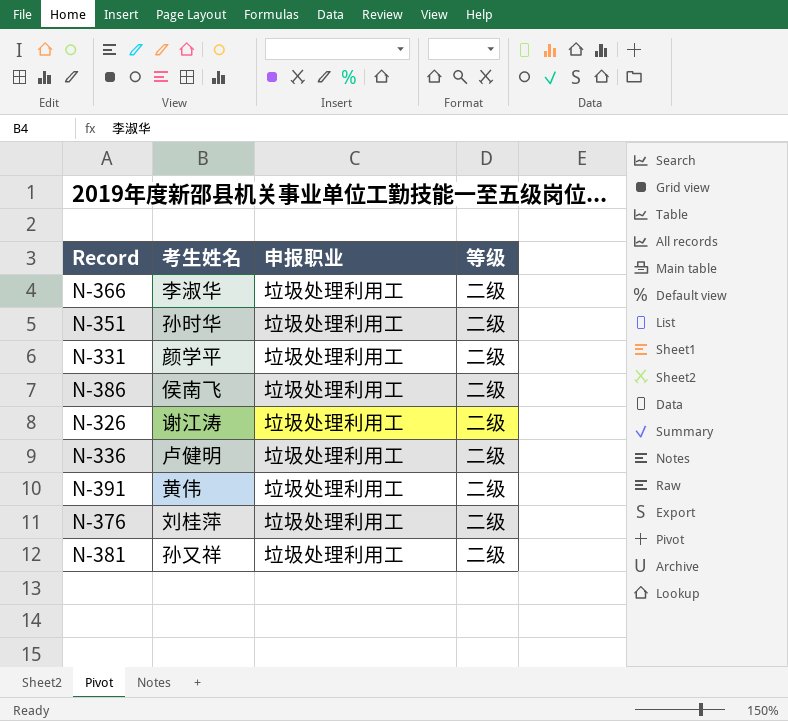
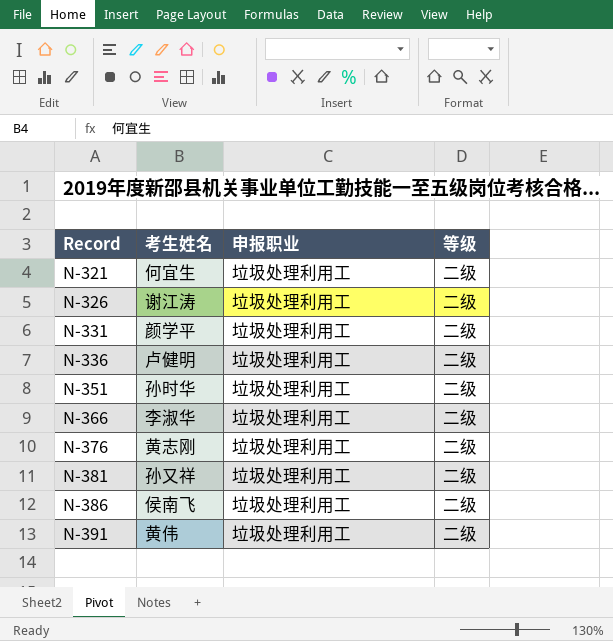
row order: none -> Record ascending
row N-321: none -> 何宜生 | 垃圾处理利用工 | 二级
N-376 | 考生姓名: 刘桂萍 -> 黄志刚

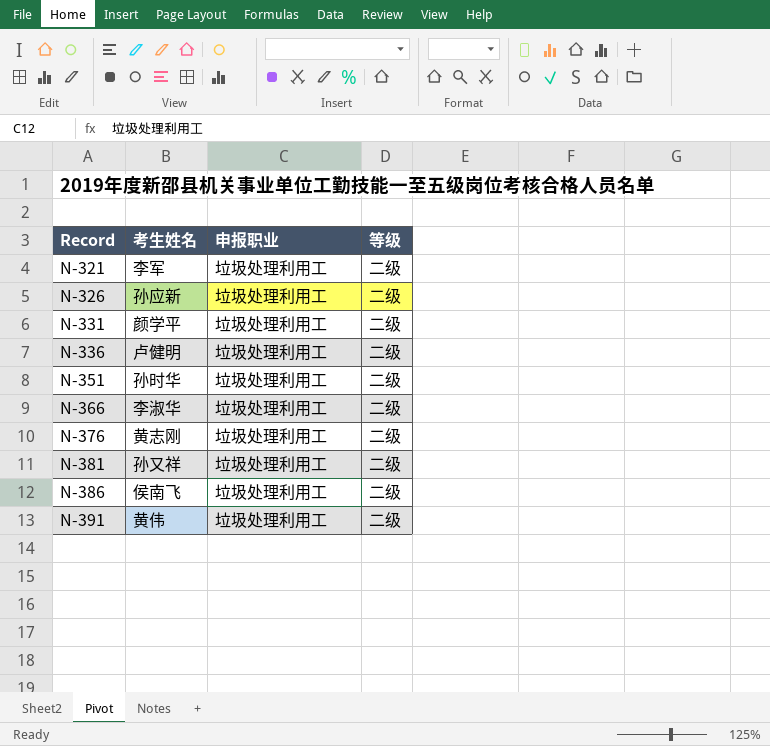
N-321 | 考生姓名: 何宜生 -> 李军
N-326 | 考生姓名: 谢江涛 -> 孙应新

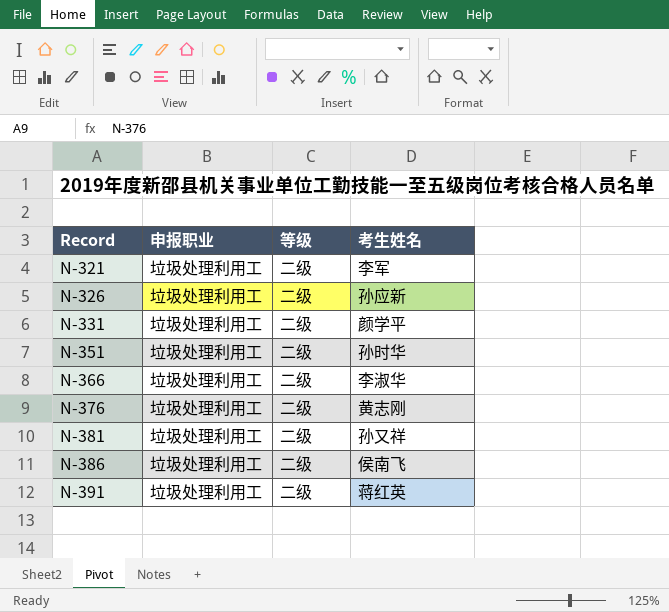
column 考生姓名 | position: 2 -> 4
row N-336: 卢健明 | 垃圾处理利用工 | 二级 -> none
N-391 | 考生姓名: 黄伟 -> 蒋红英

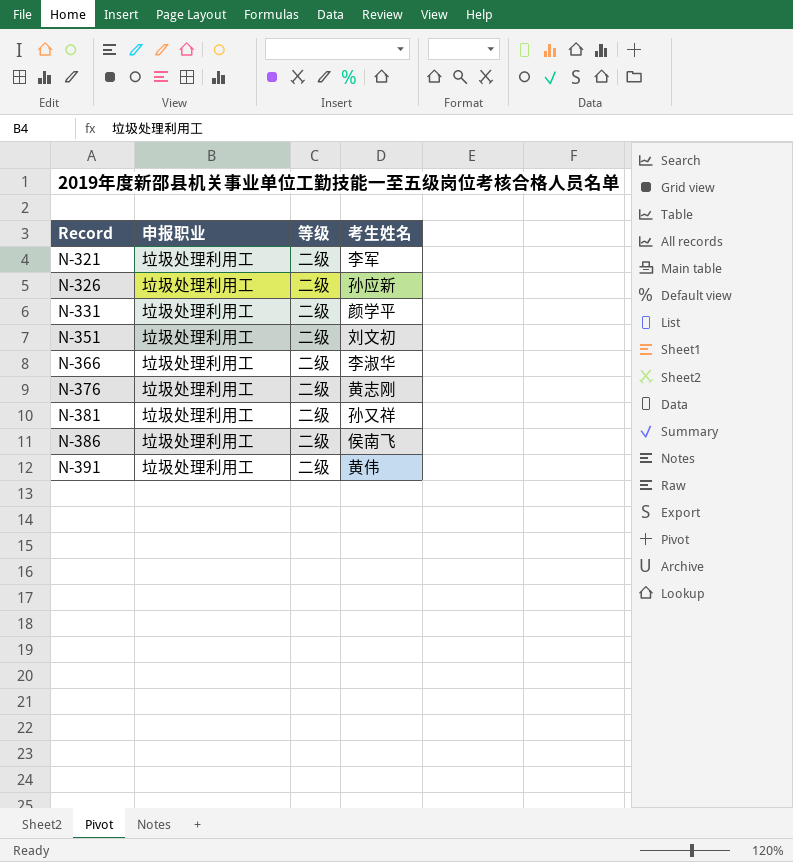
N-351 | 考生姓名: 孙时华 -> 刘文初
N-391 | 考生姓名: 蒋红英 -> 黄伟

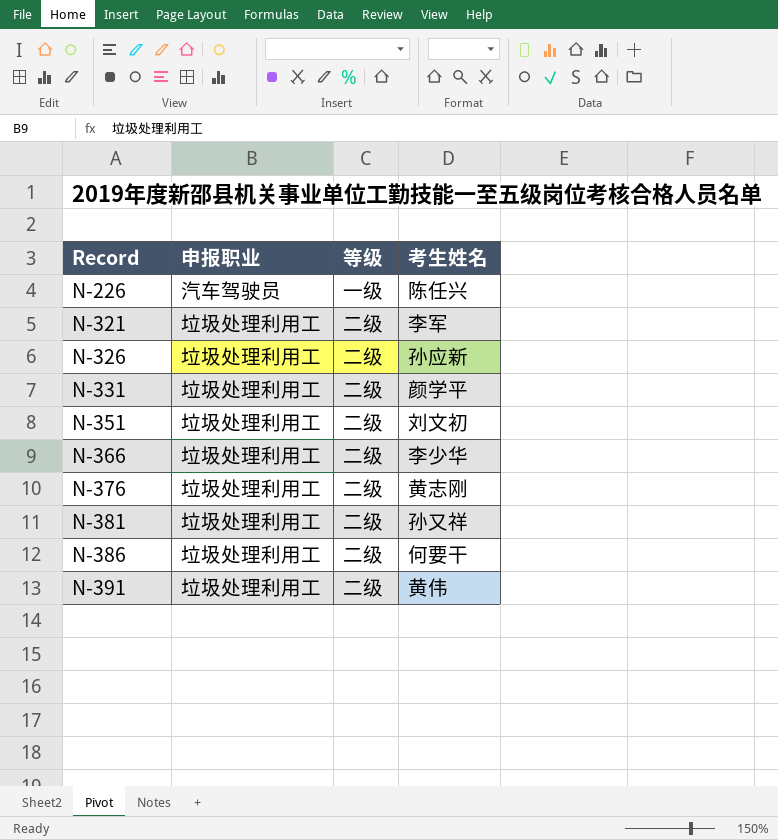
row N-226: none -> 汽车驾驶员 | 一级 | 陈任兴
N-366 | 考生姓名: 李淑华 -> 李少华
N-386 | 考生姓名: 侯南飞 -> 何要干

